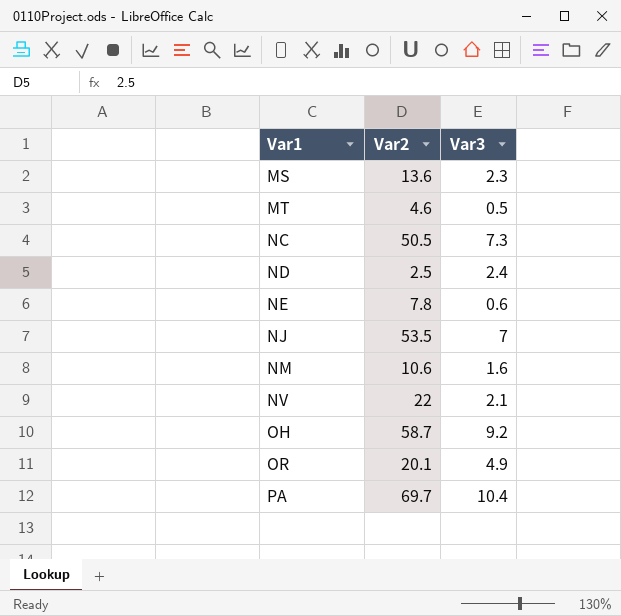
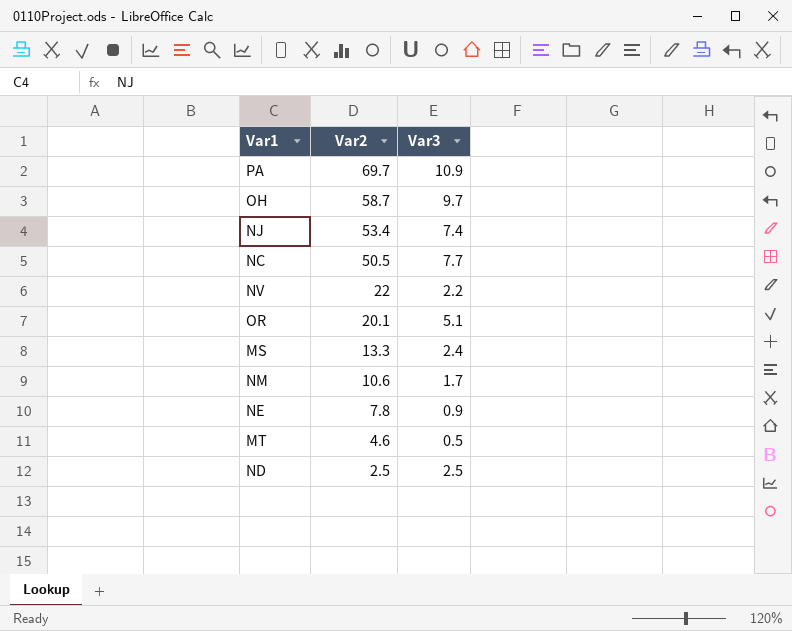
row order: Var1 ascending -> Var2 descending
PA | Var3: 10.4 -> 10.9
OH | Var3: 9.2 -> 9.7
NJ | Var2: 53.5 -> 53.4
NJ | Var3: 7 -> 7.4
NC | Var3: 7.3 -> 7.7
NV | Var3: 2.1 -> 2.2
OR | Var3: 4.9 -> 5.1
MS | Var2: 13.6 -> 13.3
MS | Var3: 2.3 -> 2.4
NM | Var3: 1.6 -> 1.7
NE | Var3: 0.6 -> 0.9
ND | Var3: 2.4 -> 2.5

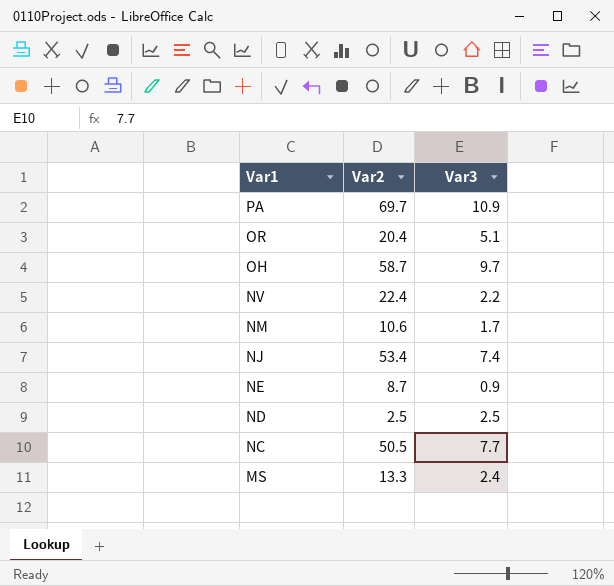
row order: Var2 descending -> Var1 descending
row MT: 4.6 | 0.5 -> none
OR | Var2: 20.1 -> 20.4
NV | Var2: 22 -> 22.4
NE | Var2: 7.8 -> 8.7

